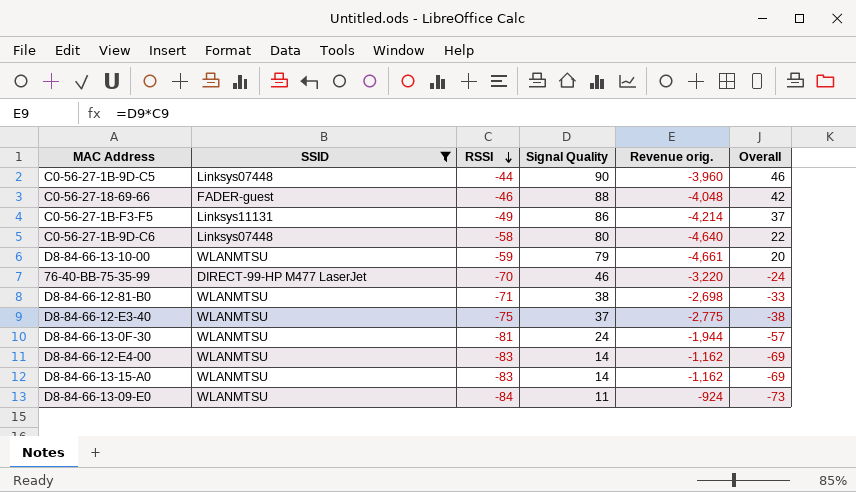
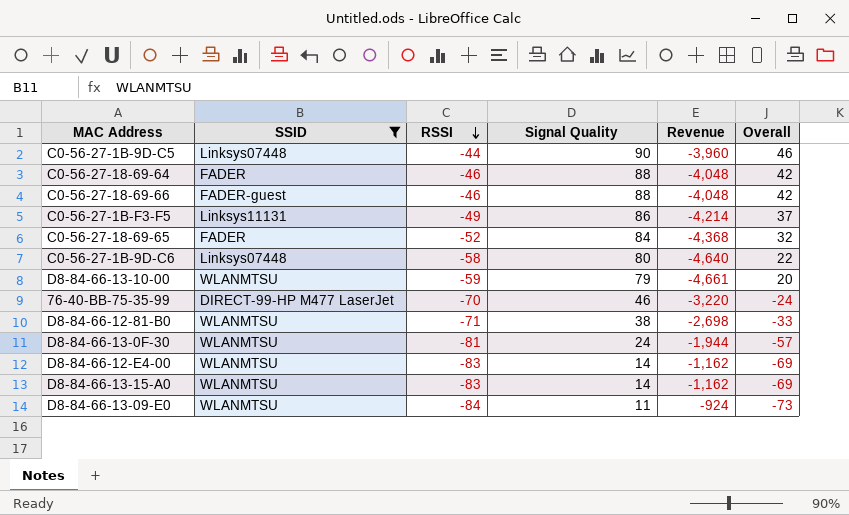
column name: Revenue orig. -> Revenue
row D8-84-66-12-E3-40: WLANMTSU | -75 | 37 | -2,775 | -38 -> none
row C0-56-27-18-69-64: none -> FADER | -46 | 88 | -4,048 | 42
row C0-56-27-18-69-65: none -> FADER | -52 | 84 | -4,368 | 32

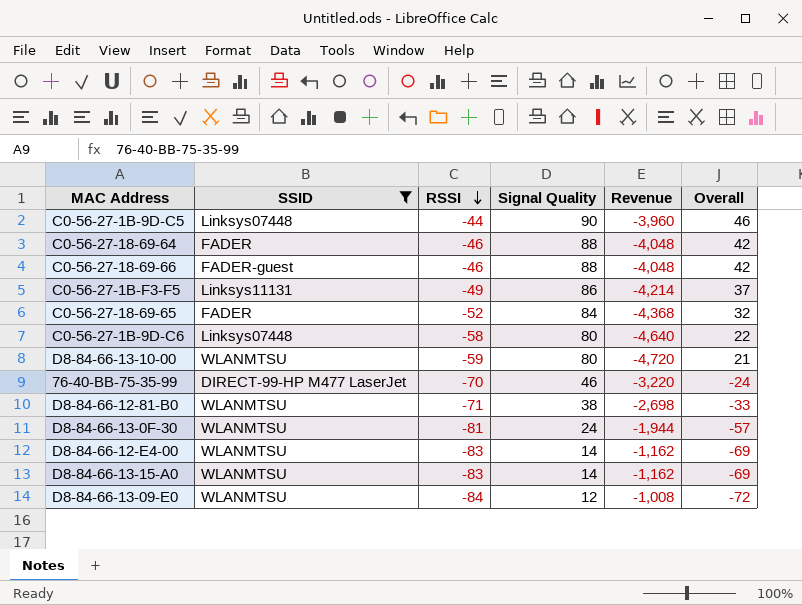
D8-84-66-13-10-00 | Signal Quality: 79 -> 80
D8-84-66-13-10-00 | Revenue: -4,661 -> -4,720
D8-84-66-13-10-00 | Overall: 20 -> 21
D8-84-66-13-09-E0 | Signal Quality: 11 -> 12
D8-84-66-13-09-E0 | Revenue: -924 -> -1,008
D8-84-66-13-09-E0 | Overall: -73 -> -72

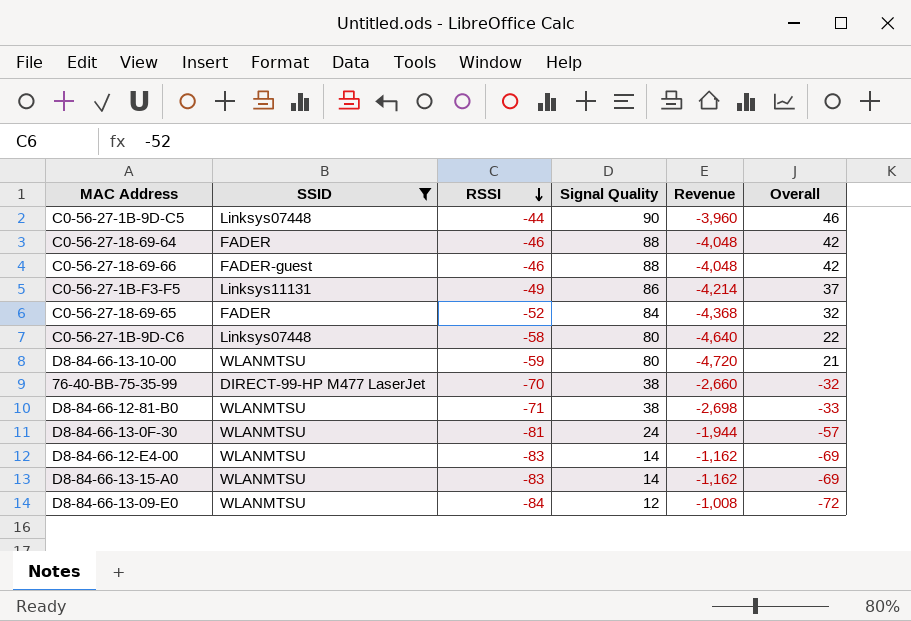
76-40-BB-75-35-99 | Signal Quality: 46 -> 38
76-40-BB-75-35-99 | Revenue: -3,220 -> -2,660
76-40-BB-75-35-99 | Overall: -24 -> -32

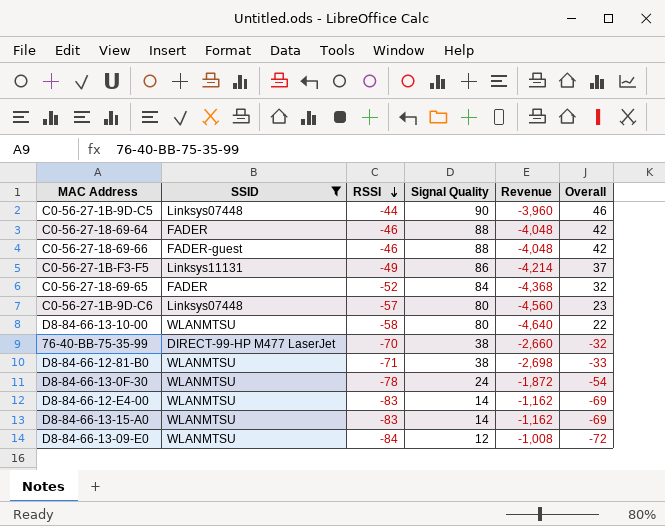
C0-56-27-1B-9D-C6 | RSSI: -58 -> -57
C0-56-27-1B-9D-C6 | Revenue: -4,640 -> -4,560
C0-56-27-1B-9D-C6 | Overall: 22 -> 23
D8-84-66-13-10-00 | RSSI: -59 -> -58
D8-84-66-13-10-00 | Revenue: -4,720 -> -4,640
D8-84-66-13-10-00 | Overall: 21 -> 22
D8-84-66-13-0F-30 | RSSI: -81 -> -78
D8-84-66-13-0F-30 | Revenue: -1,944 -> -1,872
D8-84-66-13-0F-30 | Overall: -57 -> -54

